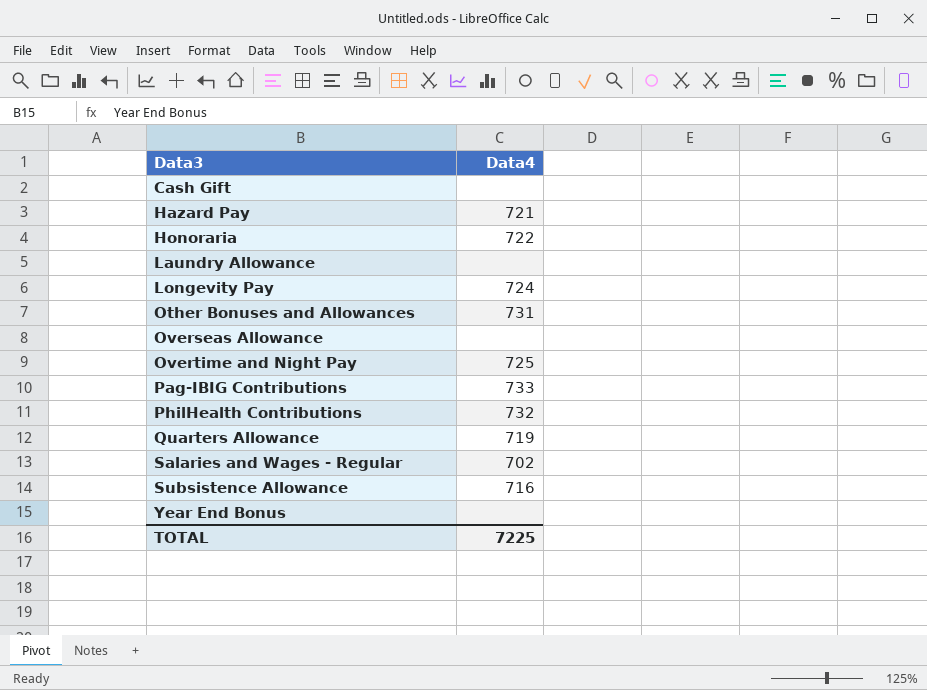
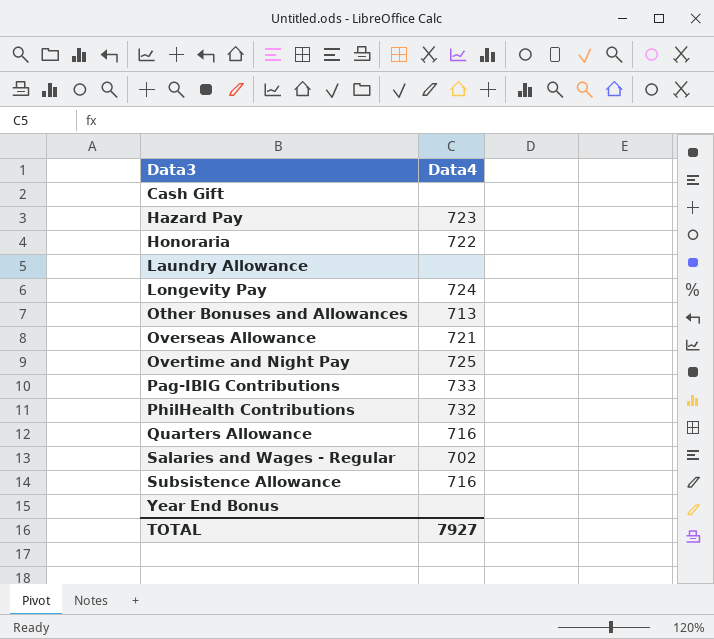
Hazard Pay | Data4: 721 -> 723
Other Bonuses and Allowances | Data4: 731 -> 713
Overseas Allowance | Data4: none -> 721
Quarters Allowance | Data4: 719 -> 716
TOTAL | Data4: 7225 -> 7927

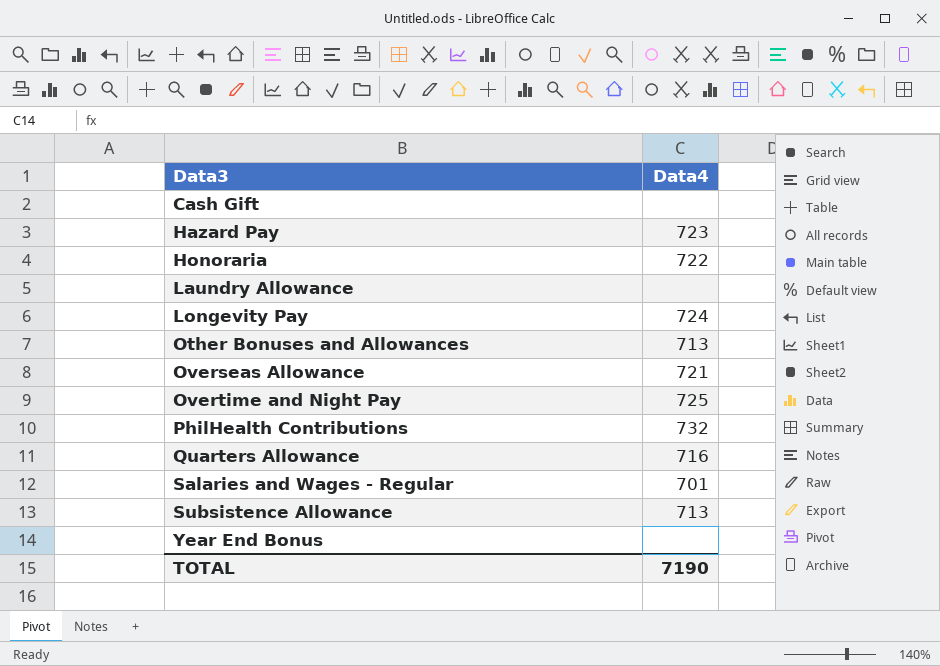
row Pag-IBIG Contributions: 733 -> none
Salaries and Wages - Regular | Data4: 702 -> 701
Subsistence Allowance | Data4: 716 -> 713
TOTAL | Data4: 7927 -> 7190

